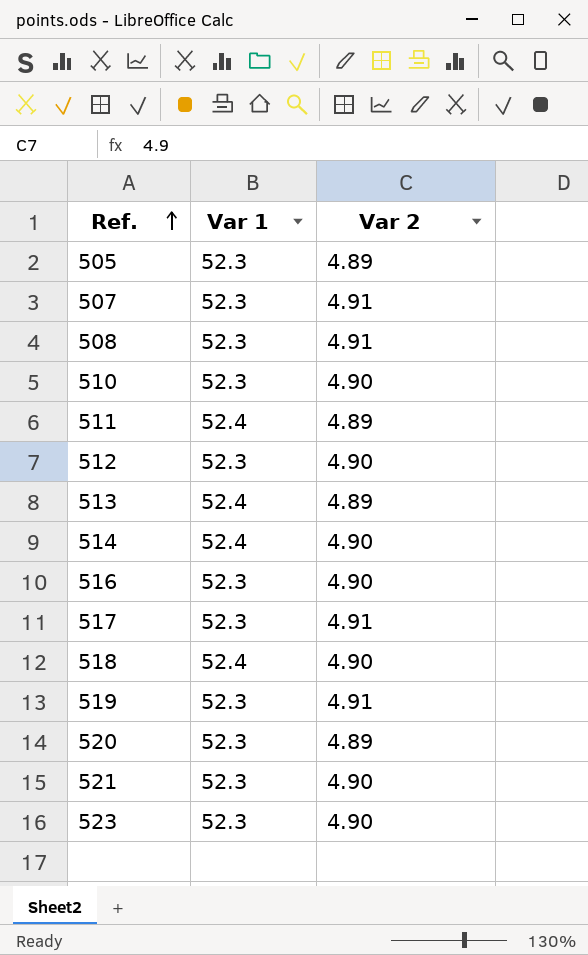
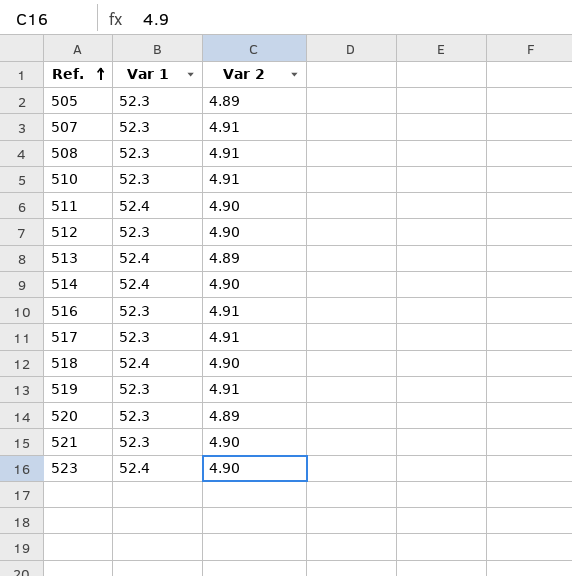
510 | Var 2: 4.90 -> 4.91
511 | Var 2: 4.89 -> 4.90
516 | Var 2: 4.90 -> 4.91
523 | Var 1: 52.3 -> 52.4

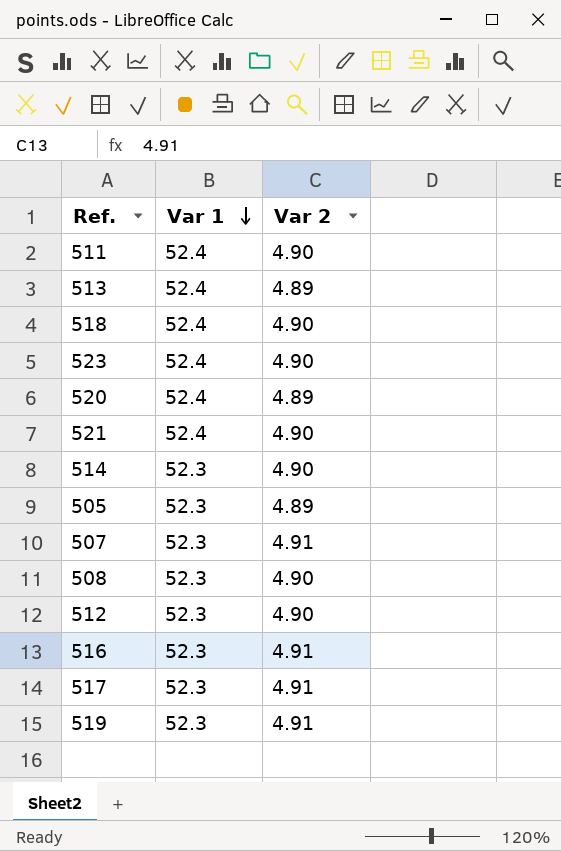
row order: Ref. ascending -> Var 1 descending
row 510: 52.3 | 4.91 -> none
520 | Var 1: 52.3 -> 52.4
521 | Var 1: 52.3 -> 52.4
514 | Var 1: 52.4 -> 52.3
508 | Var 2: 4.91 -> 4.90

